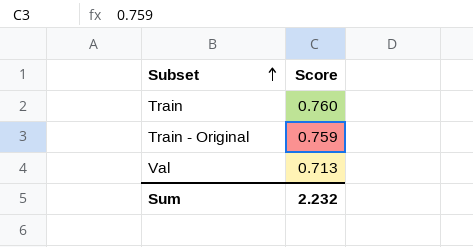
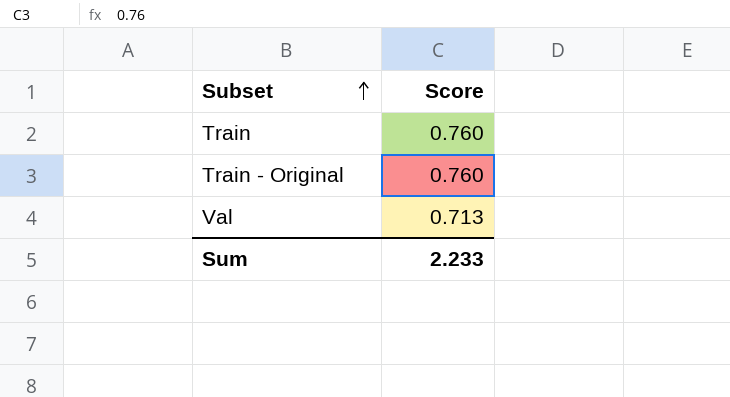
Train - Original | Score: 0.759 -> 0.760
Sum | Score: 2.232 -> 2.233

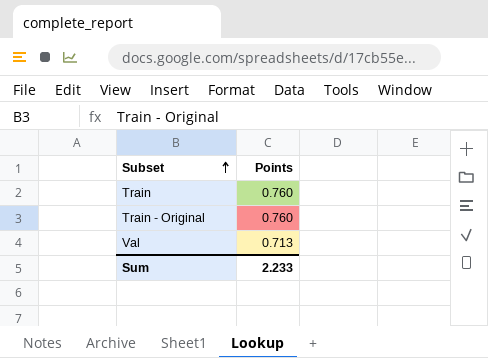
column name: Score -> Points

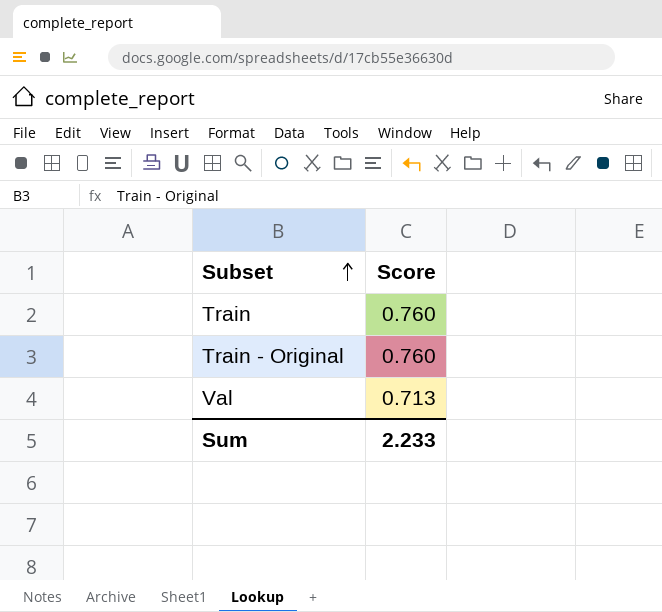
column name: Points -> Score

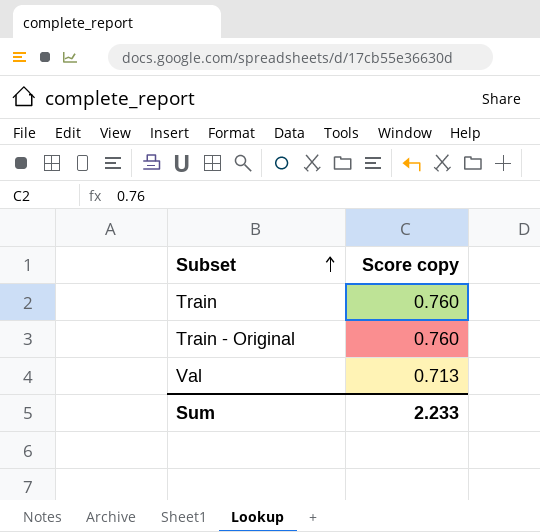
column name: Score -> Score copy

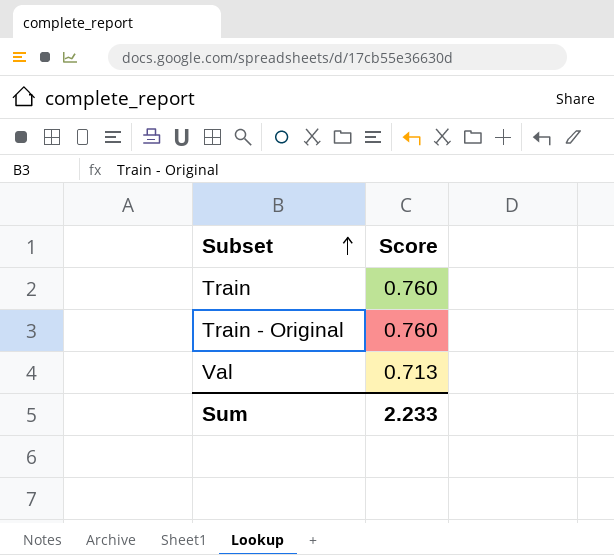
column name: Score copy -> Score

